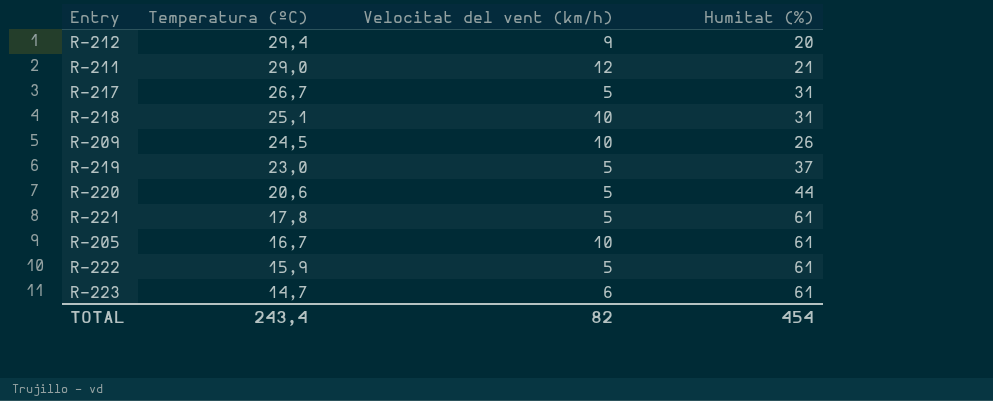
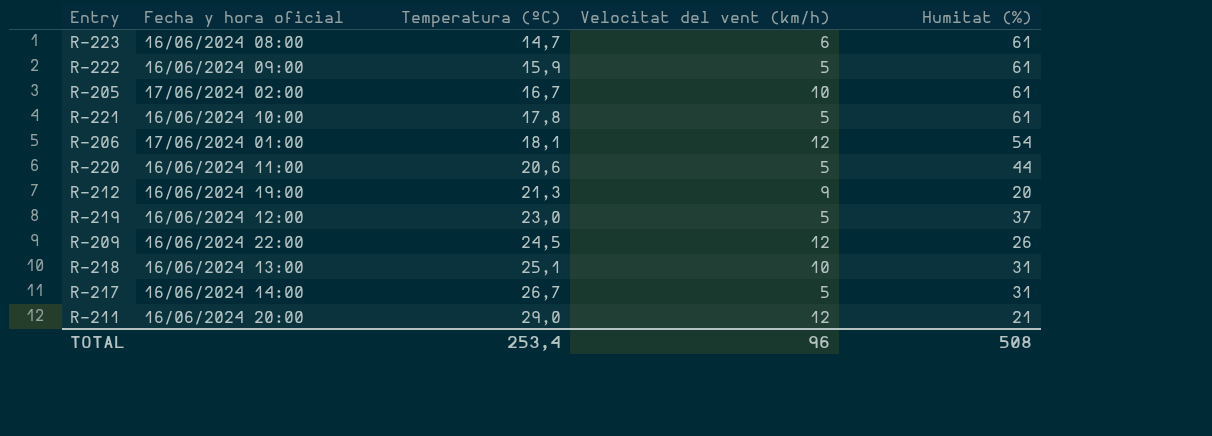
row order: Temperatura (ºC) descending -> Temperatura (ºC) ascending
column Fecha y hora oficial | position: none -> 2
row R-206: none -> 17/06/2024 01:00 | 18,1 | 12 | 54
R-212 | Temperatura (ºC): 29,4 -> 21,3
R-209 | Velocitat del vent (km/h): 10 -> 12
TOTAL | Temperatura (ºC): 243,4 -> 253,4
TOTAL | Velocitat del vent (km/h): 82 -> 96
TOTAL | Humitat (%): 454 -> 508

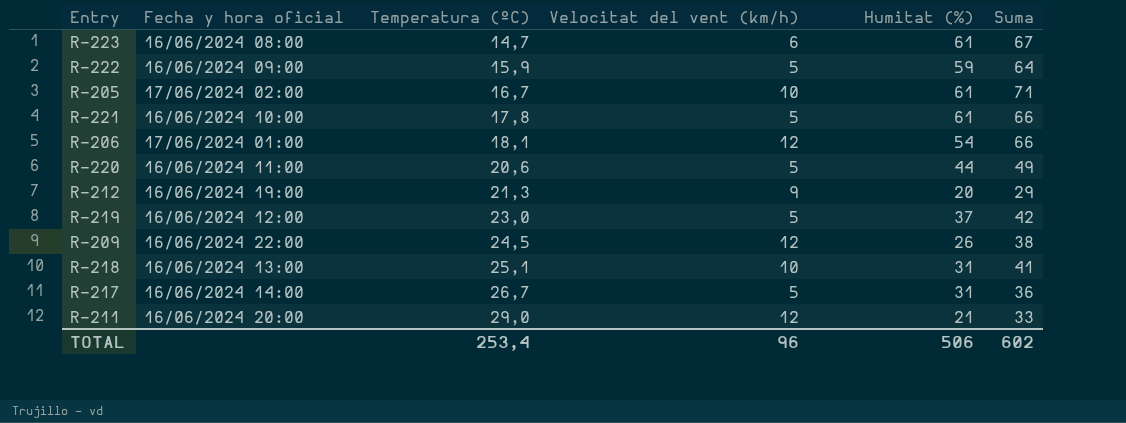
column Suma | formula: none -> [Velocitat del vent (km/h)] + [Humitat (%)]
R-222 | Humitat (%): 61 -> 59
TOTAL | Humitat (%): 508 -> 506

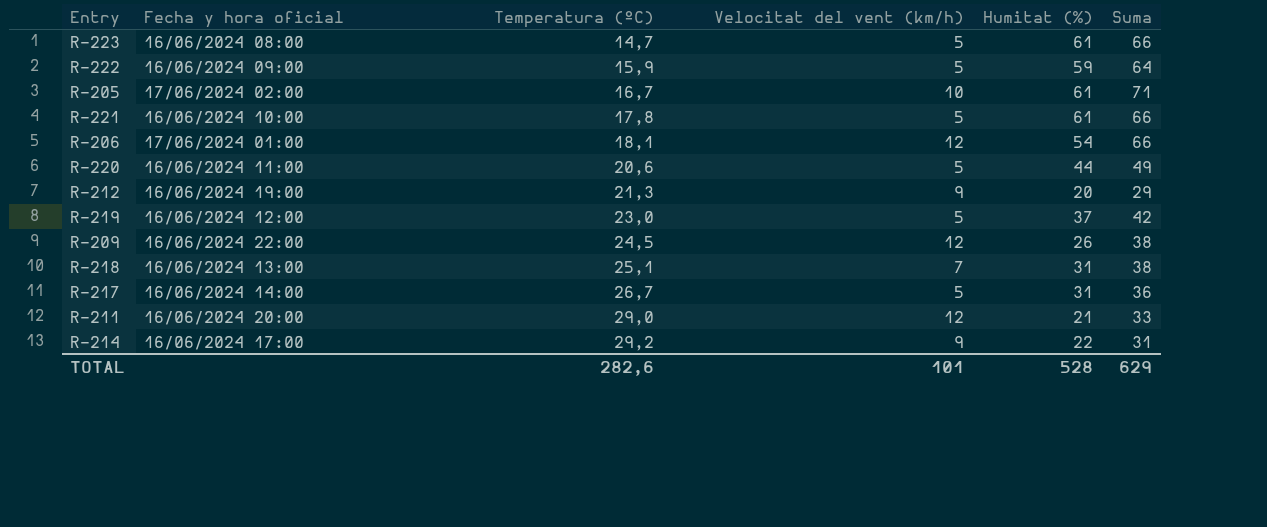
R-223 | Velocitat del vent (km/h): 6 -> 5
R-223 | Suma: 67 -> 66
R-218 | Velocitat del vent (km/h): 10 -> 7
R-218 | Suma: 41 -> 38
row R-214: none -> 16/06/2024 17:00 | 29,2 | 9 | 22 | 31
TOTAL | Temperatura (ºC): 253,4 -> 282,6
TOTAL | Velocitat del vent (km/h): 96 -> 101
TOTAL | Humitat (%): 506 -> 528
TOTAL | Suma: 602 -> 629

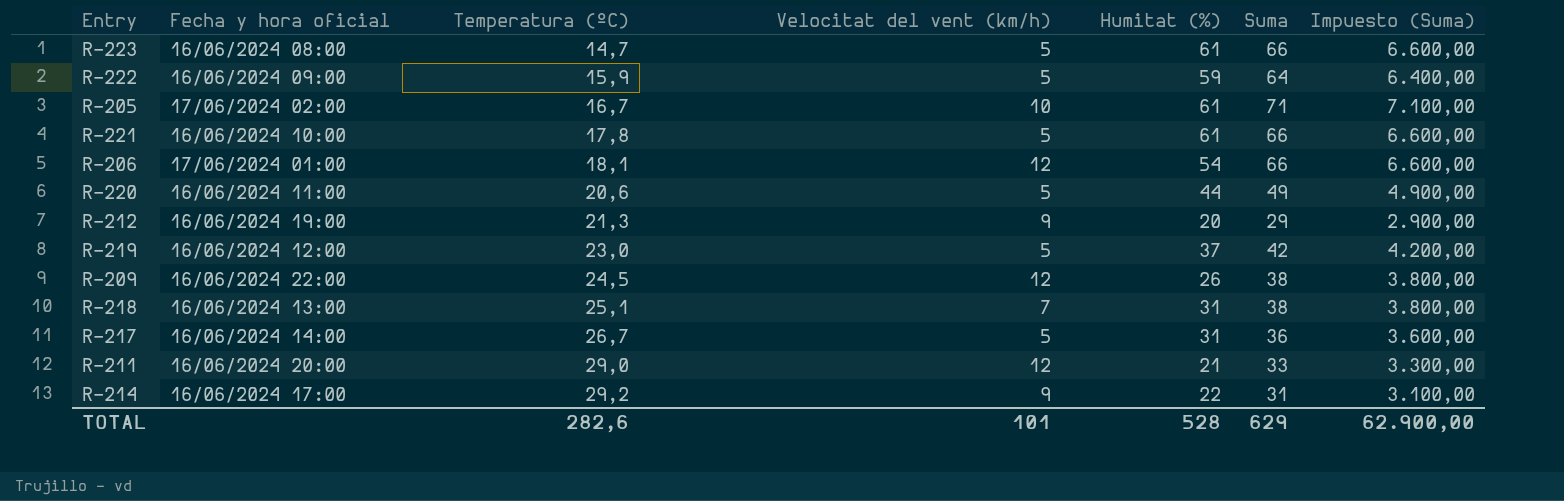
column Impuesto (Suma) | formula: none -> [Suma] * 100

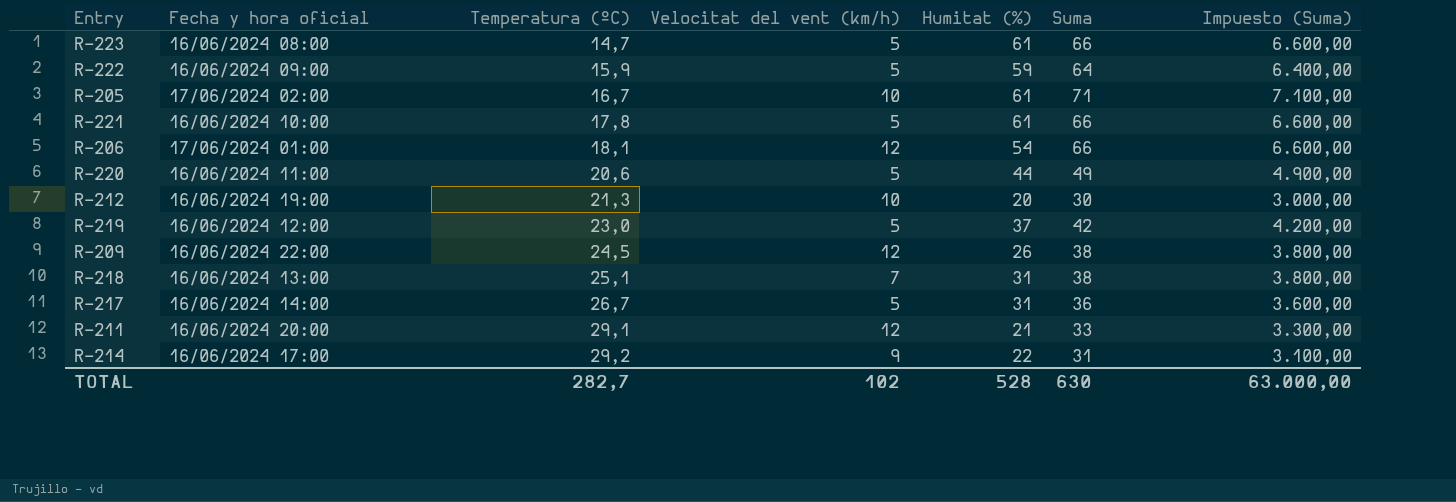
R-212 | Velocitat del vent (km/h): 9 -> 10
R-212 | Suma: 29 -> 30
R-212 | Impuesto (Suma): 2.900,00 -> 3.000,00
R-211 | Temperatura (ºC): 29,0 -> 29,1
TOTAL | Temperatura (ºC): 282,6 -> 282,7
TOTAL | Velocitat del vent (km/h): 101 -> 102
TOTAL | Suma: 629 -> 630
TOTAL | Impuesto (Suma): 62.900,00 -> 63.000,00

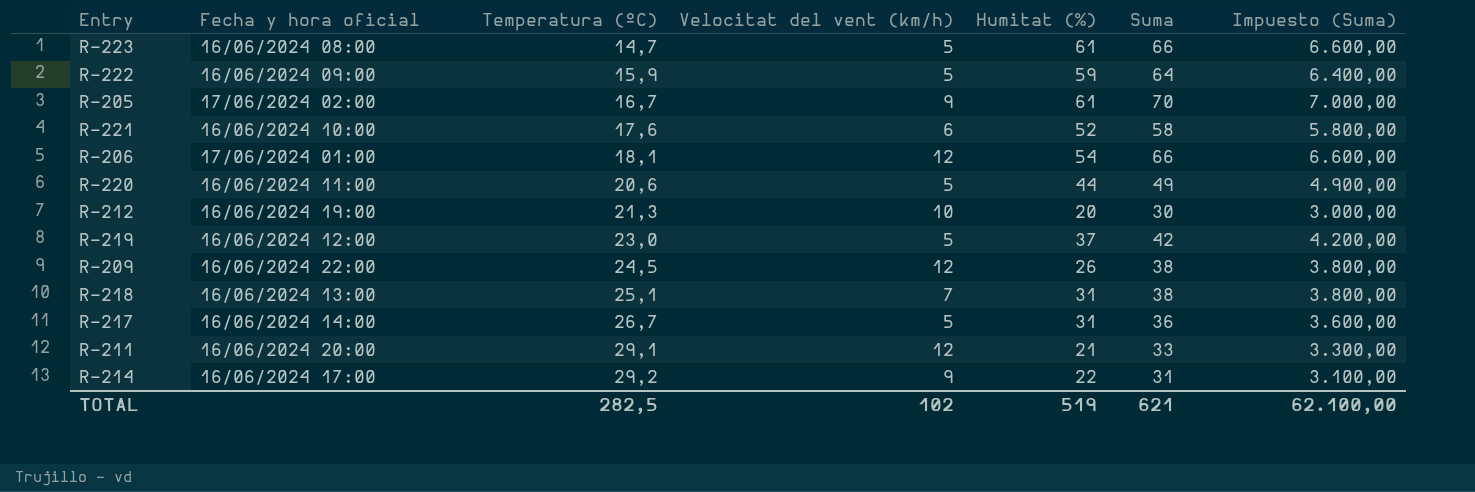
R-205 | Velocitat del vent (km/h): 10 -> 9
R-205 | Suma: 71 -> 70
R-205 | Impuesto (Suma): 7.100,00 -> 7.000,00
R-221 | Temperatura (ºC): 17,8 -> 17,6
R-221 | Velocitat del vent (km/h): 5 -> 6
R-221 | Humitat (%): 61 -> 52
R-221 | Suma: 66 -> 58
R-221 | Impuesto (Suma): 6.600,00 -> 5.800,00
TOTAL | Temperatura (ºC): 282,7 -> 282,5
TOTAL | Humitat (%): 528 -> 519
TOTAL | Suma: 630 -> 621
TOTAL | Impuesto (Suma): 63.000,00 -> 62.100,00

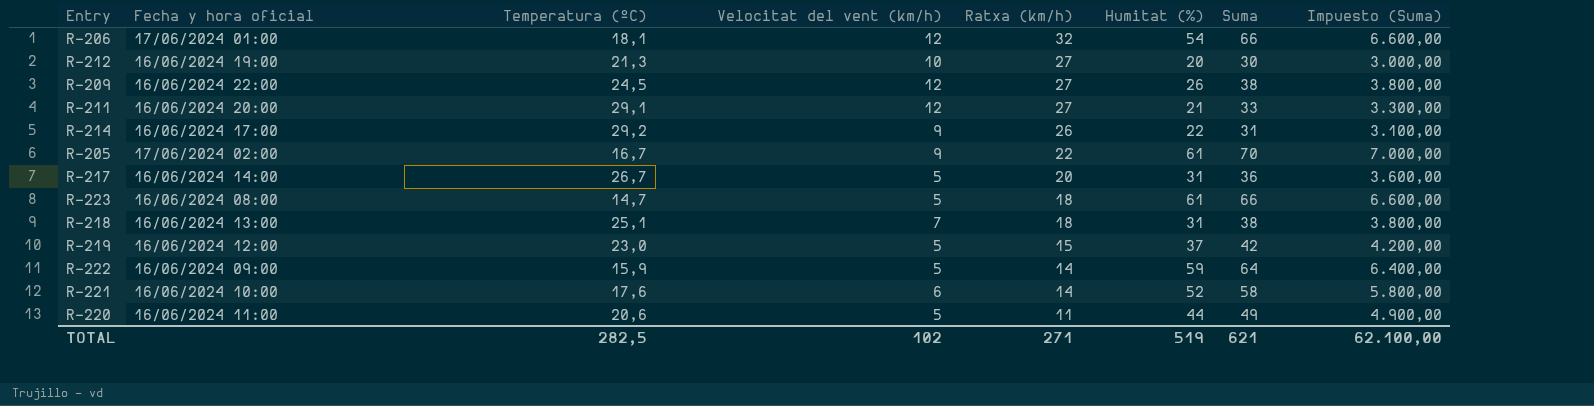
row order: Temperatura (ºC) ascending -> Ratxa (km/h) descending
column Ratxa (km/h) | position: none -> 5

